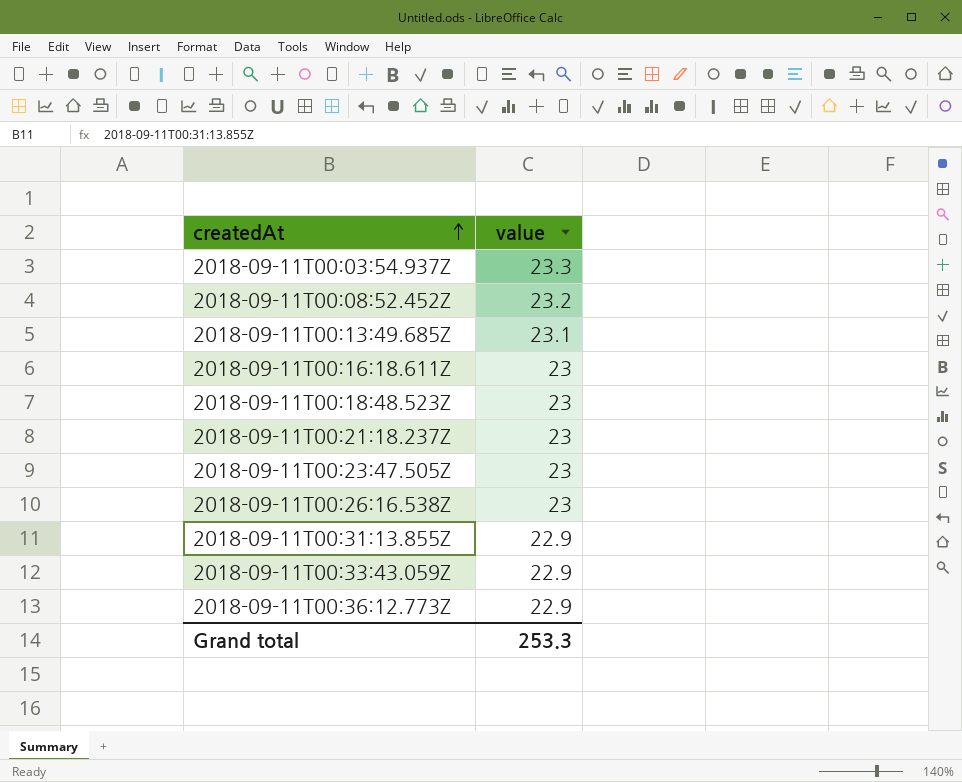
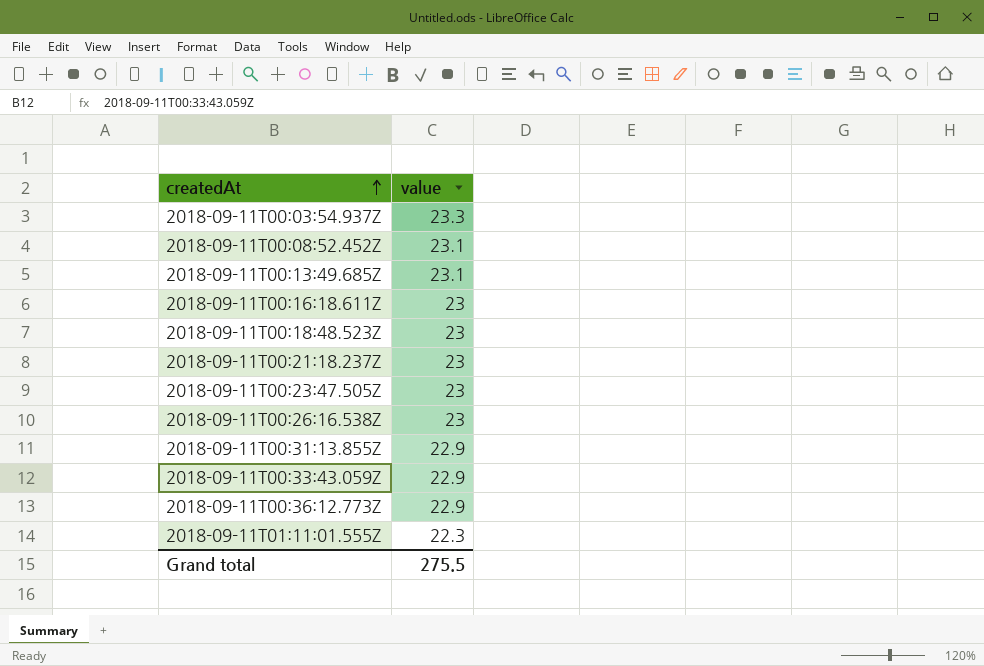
2018-09-11T00:08:52.452Z | value: 23.2 -> 23.1
row 2018-09-11T01:11:01.555Z: none -> 22.3
Grand total | value: 253.3 -> 275.5

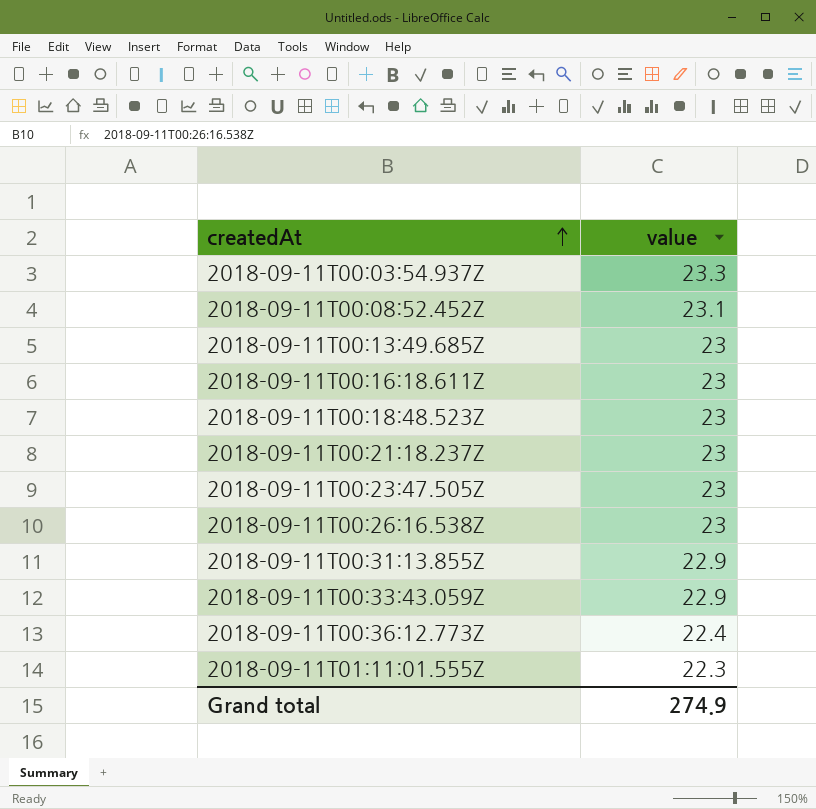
2018-09-11T00:13:49.685Z | value: 23.1 -> 23
2018-09-11T00:36:12.773Z | value: 22.9 -> 22.4
Grand total | value: 275.5 -> 274.9

